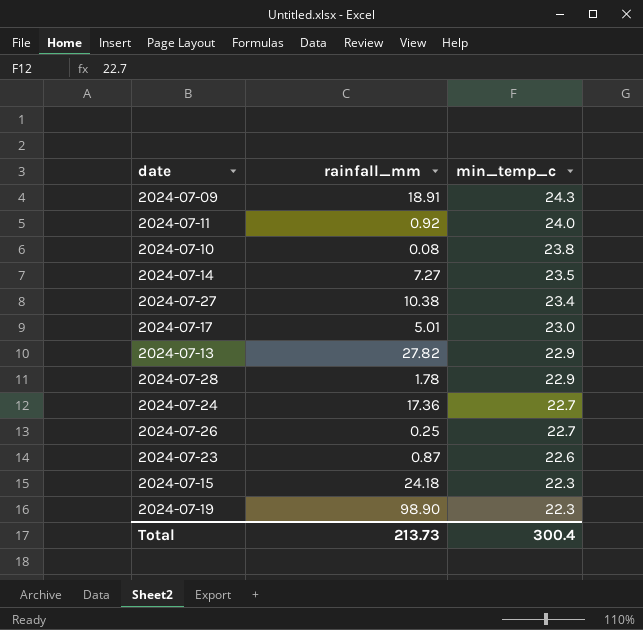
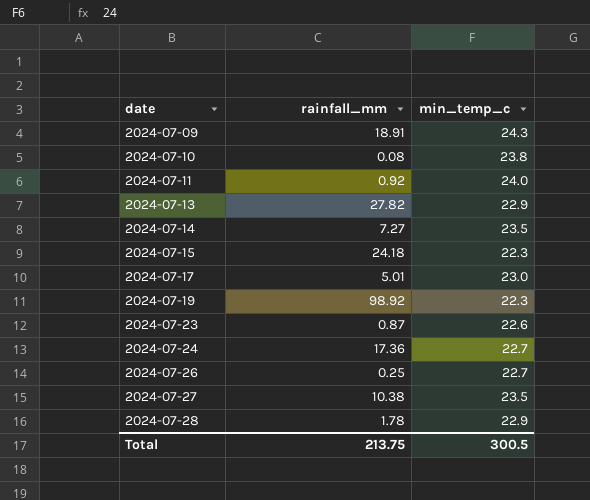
row order: min_temp_c descending -> date ascending
2024-07-19 | rainfall_mm: 98.90 -> 98.92
2024-07-27 | min_temp_c: 23.4 -> 23.5
Total | rainfall_mm: 213.73 -> 213.75
Total | min_temp_c: 300.4 -> 300.5

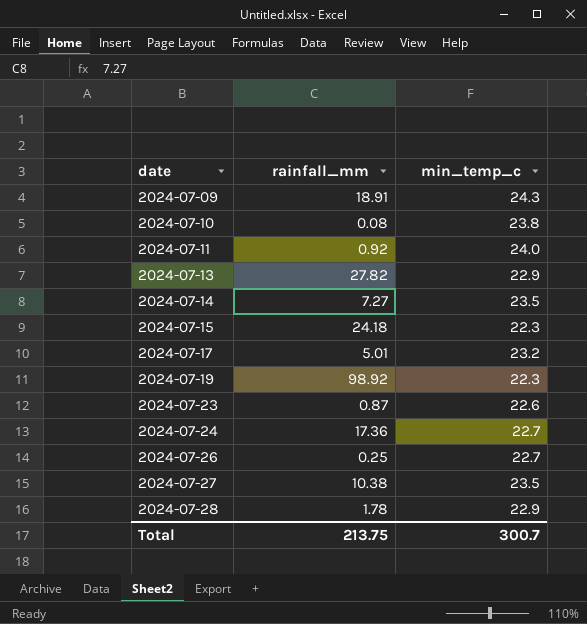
2024-07-17 | min_temp_c: 23.0 -> 23.2
Total | min_temp_c: 300.5 -> 300.7

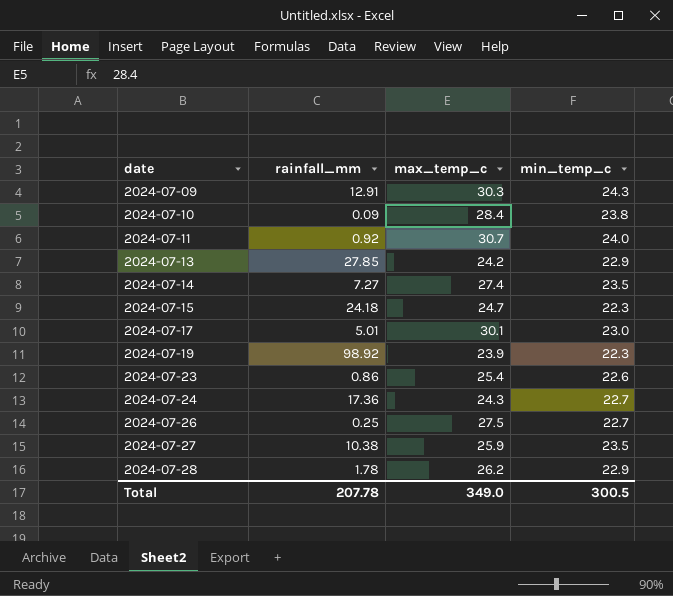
column max_temp_c | position: none -> 3
2024-07-09 | rainfall_mm: 18.91 -> 12.91
2024-07-10 | rainfall_mm: 0.08 -> 0.09
2024-07-13 | rainfall_mm: 27.82 -> 27.85
2024-07-17 | min_temp_c: 23.2 -> 23.0
2024-07-23 | rainfall_mm: 0.87 -> 0.86
Total | rainfall_mm: 213.75 -> 207.78
Total | min_temp_c: 300.7 -> 300.5

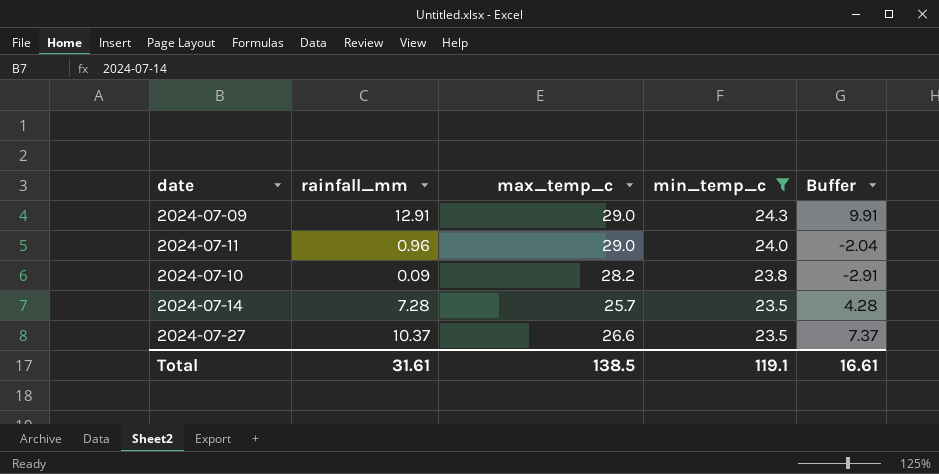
filter: none -> min_temp_c >= 23.5
row order: date ascending -> min_temp_c descending
column Buffer | formula: none -> [rainfall_mm] - 3
2024-07-09 | max_temp_c: 30.3 -> 29.0
2024-07-11 | rainfall_mm: 0.92 -> 0.96
2024-07-11 | max_temp_c: 30.7 -> 29.0
2024-07-10 | max_temp_c: 28.4 -> 28.2
2024-07-14 | rainfall_mm: 7.27 -> 7.28
2024-07-14 | max_temp_c: 27.4 -> 25.7
2024-07-27 | rainfall_mm: 10.38 -> 10.37
2024-07-27 | max_temp_c: 25.9 -> 26.6
Total | rainfall_mm: 207.78 -> 31.61
Total | max_temp_c: 349.0 -> 138.5
Total | min_temp_c: 300.5 -> 119.1

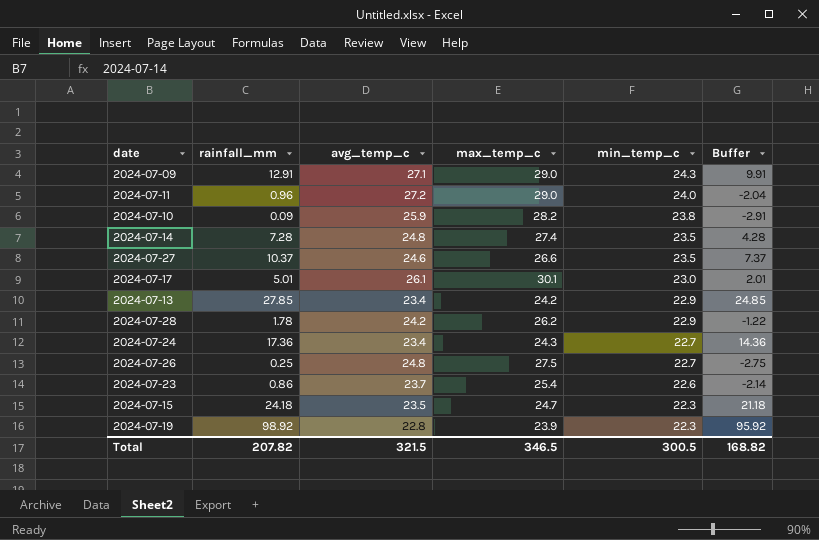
filter: min_temp_c >= 23.5 -> none
column avg_temp_c | position: none -> 3
2024-07-14 | max_temp_c: 25.7 -> 27.4
Total | rainfall_mm: 31.61 -> 207.82
Total | max_temp_c: 138.5 -> 346.5
Total | min_temp_c: 119.1 -> 300.5
Total | Buffer: 16.61 -> 168.82

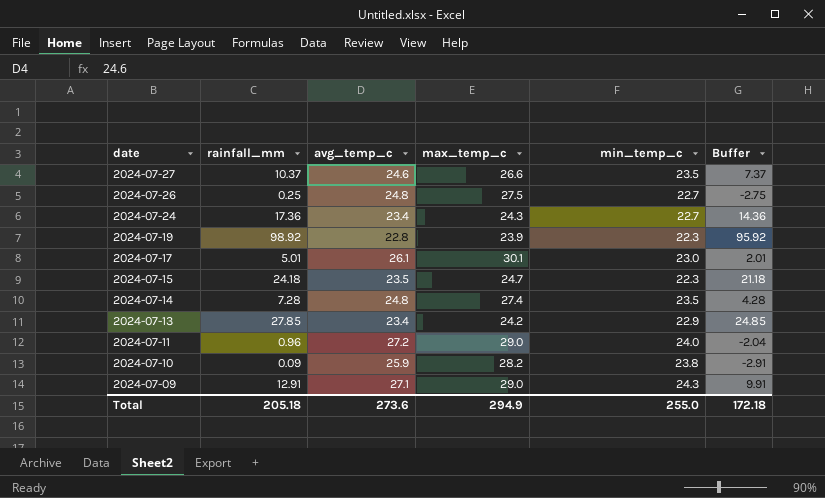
row order: min_temp_c descending -> date descending
row 2024-07-28: 1.78 | 24.2 | 26.2 | 22.9 | -1.22 -> none
row 2024-07-23: 0.86 | 23.7 | 25.4 | 22.6 | -2.14 -> none
Total | rainfall_mm: 207.82 -> 205.18
Total | avg_temp_c: 321.5 -> 273.6
Total | max_temp_c: 346.5 -> 294.9
Total | min_temp_c: 300.5 -> 255.0
Total | Buffer: 168.82 -> 172.18

